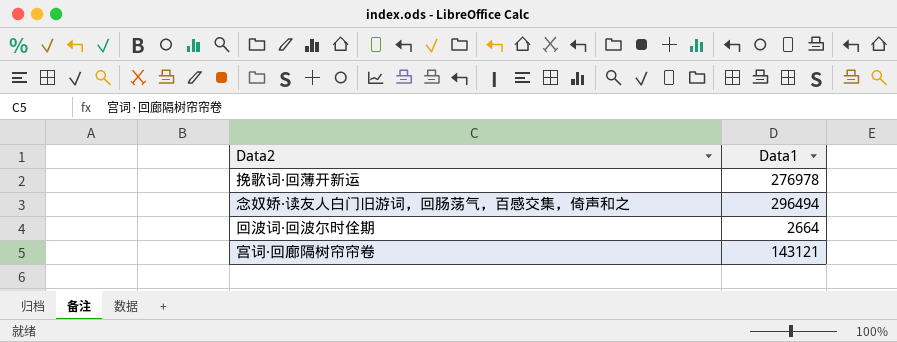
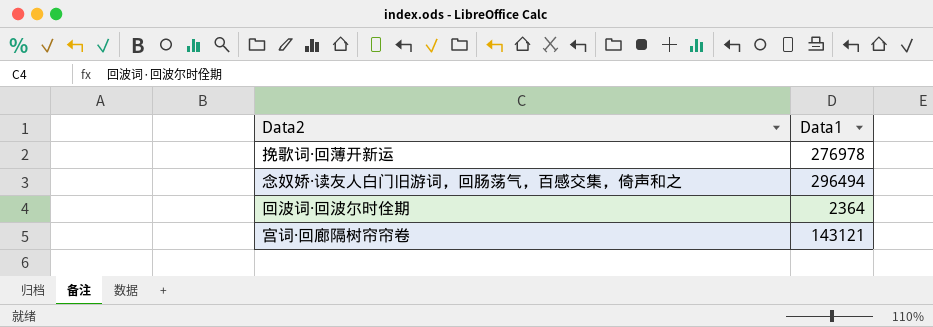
回波词·回波尔时佺期 | Data1: 2664 -> 2364

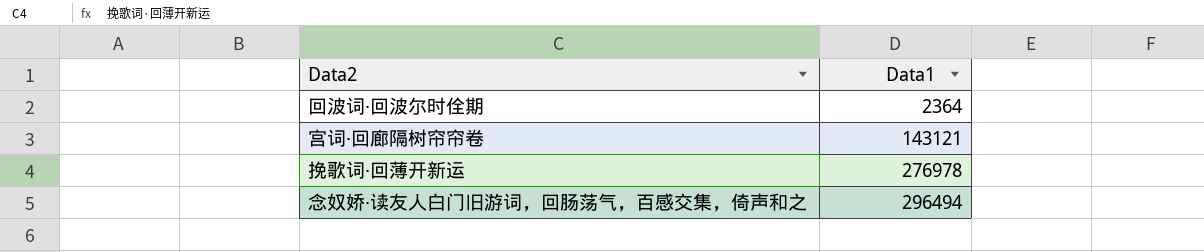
row order: none -> Data1 ascending

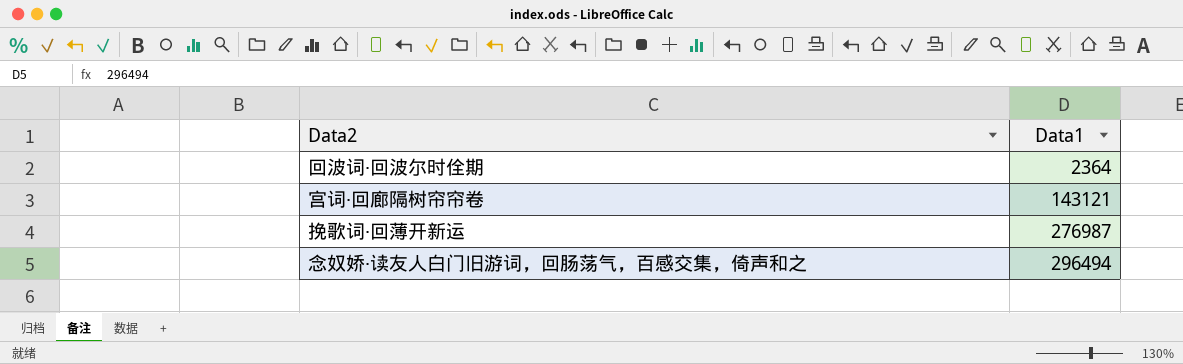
挽歌词·回薄开新运 | Data1: 276978 -> 276987

